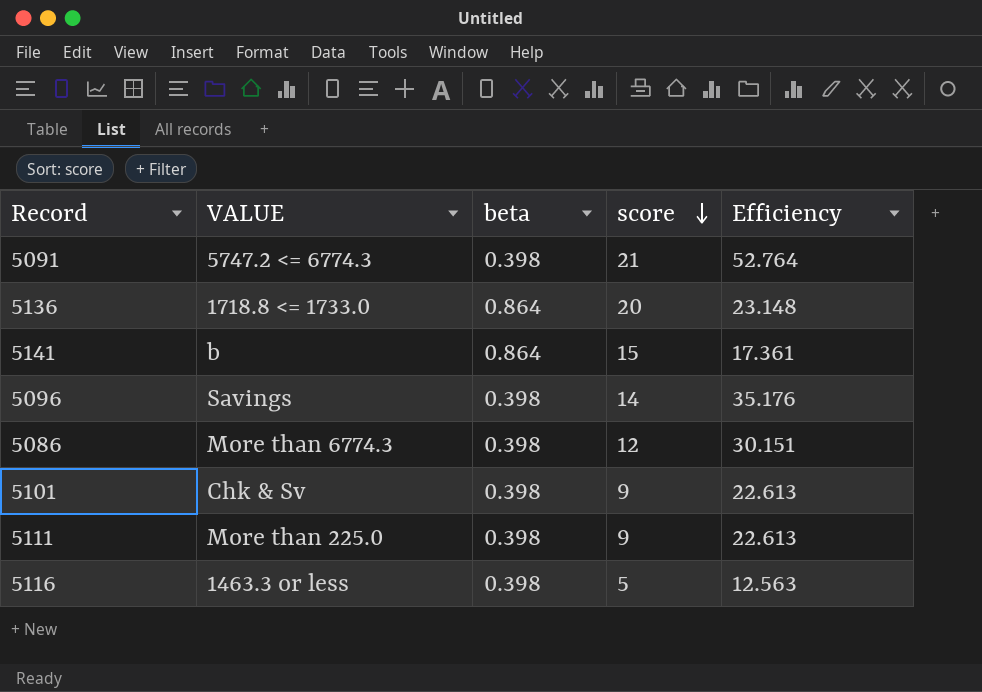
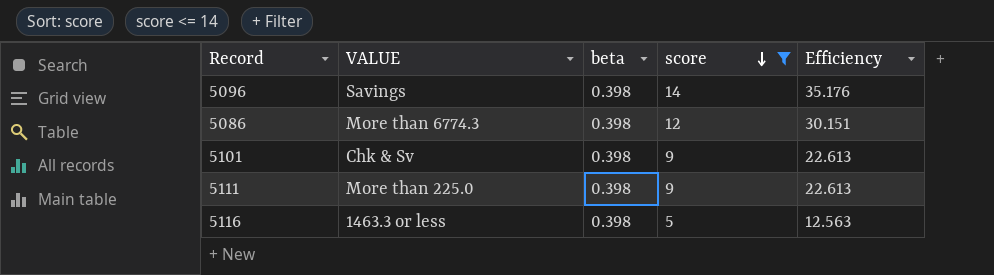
filter: none -> score <= 14

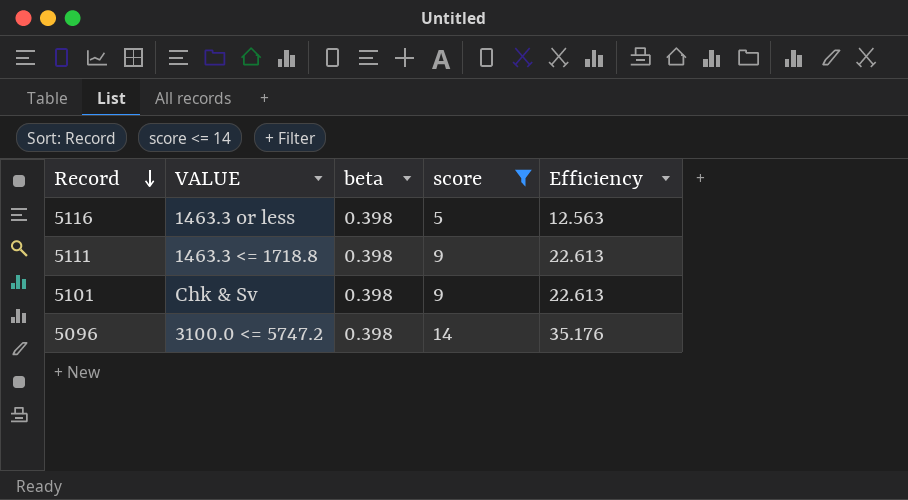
row order: score descending -> Record descending
row 5086: More than 6774.3 | 0.398 | 12 | 30.151 -> none
5111 | VALUE: More than 225.0 -> 1463.3 <= 1718.8
5096 | VALUE: Savings -> 3100.0 <= 5747.2

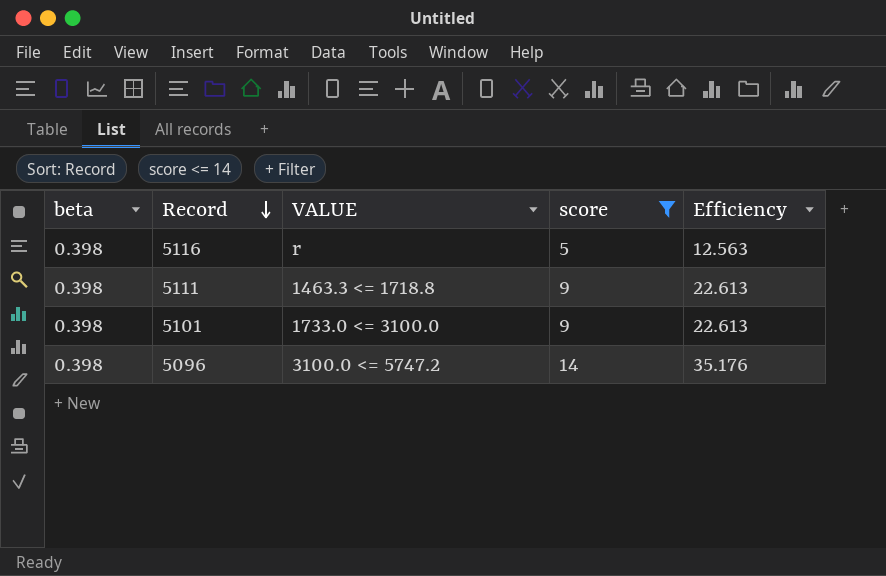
column beta | position: 3 -> 1
5116 | VALUE: 1463.3 or less -> r
5101 | VALUE: Chk & Sv -> 1733.0 <= 3100.0

